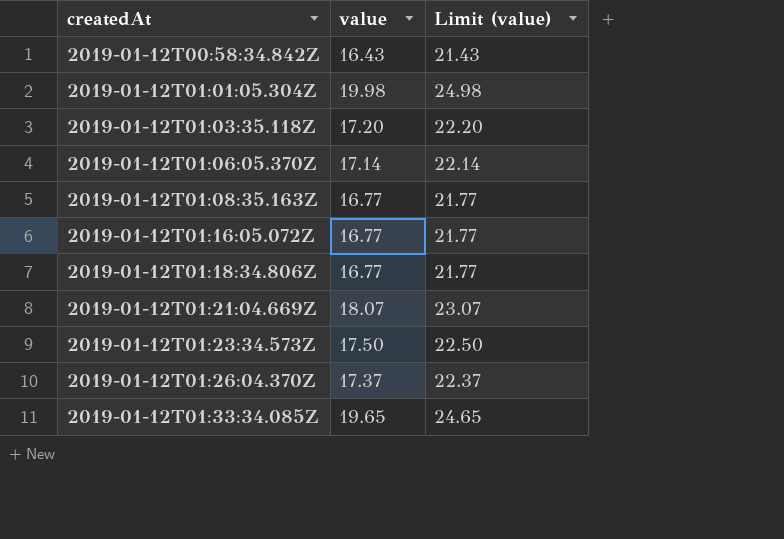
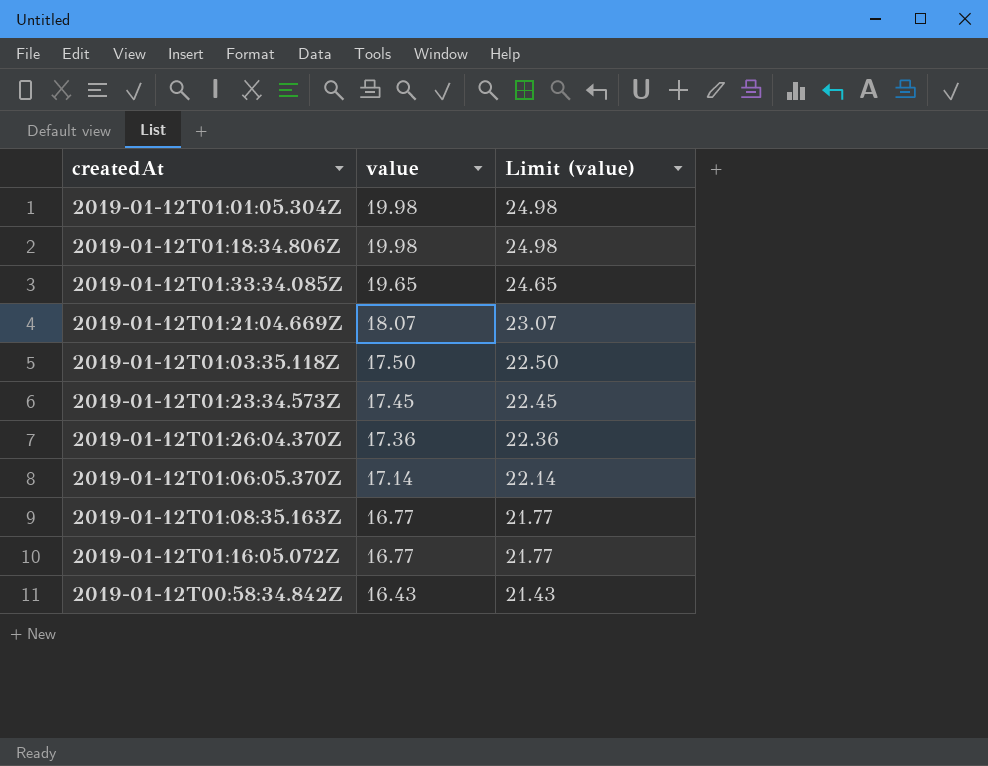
row order: createdAt ascending -> value descending
2019-01-12T01:18:34.806Z | value: 16.77 -> 19.98
2019-01-12T01:18:34.806Z | Limit (value): 21.77 -> 24.98
2019-01-12T01:03:35.118Z | value: 17.20 -> 17.50
2019-01-12T01:03:35.118Z | Limit (value): 22.20 -> 22.50
2019-01-12T01:23:34.573Z | value: 17.50 -> 17.45
2019-01-12T01:23:34.573Z | Limit (value): 22.50 -> 22.45
2019-01-12T01:26:04.370Z | value: 17.37 -> 17.36
2019-01-12T01:26:04.370Z | Limit (value): 22.37 -> 22.36

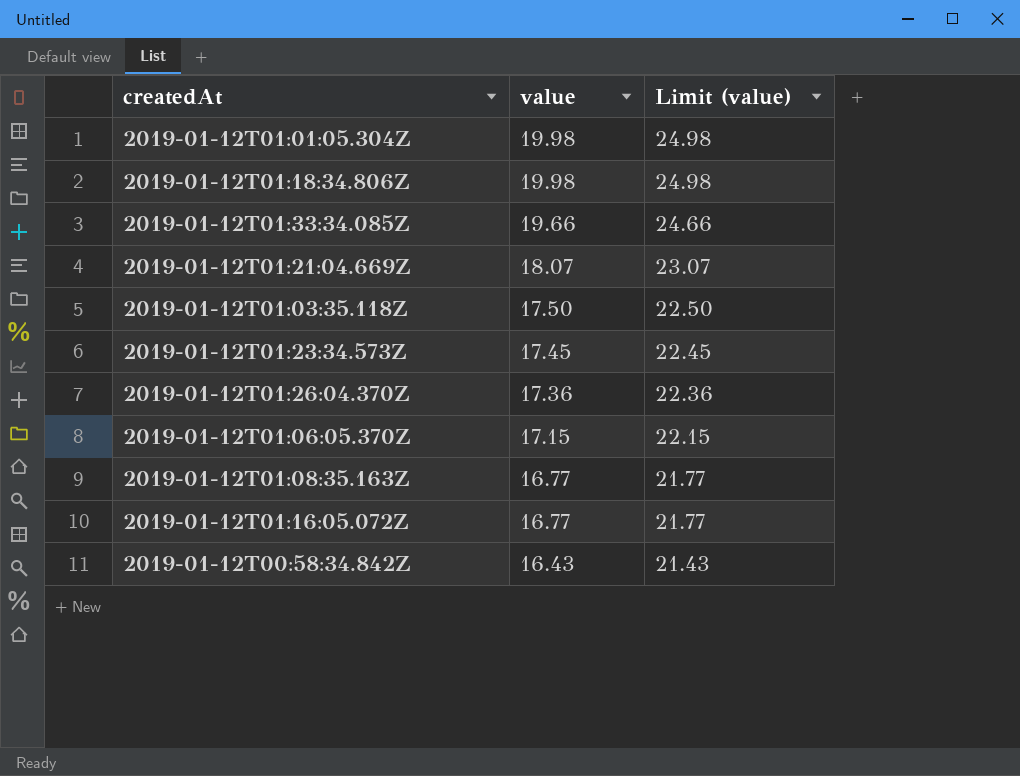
2019-01-12T01:33:34.085Z | value: 19.65 -> 19.66
2019-01-12T01:33:34.085Z | Limit (value): 24.65 -> 24.66
2019-01-12T01:06:05.370Z | value: 17.14 -> 17.15
2019-01-12T01:06:05.370Z | Limit (value): 22.14 -> 22.15

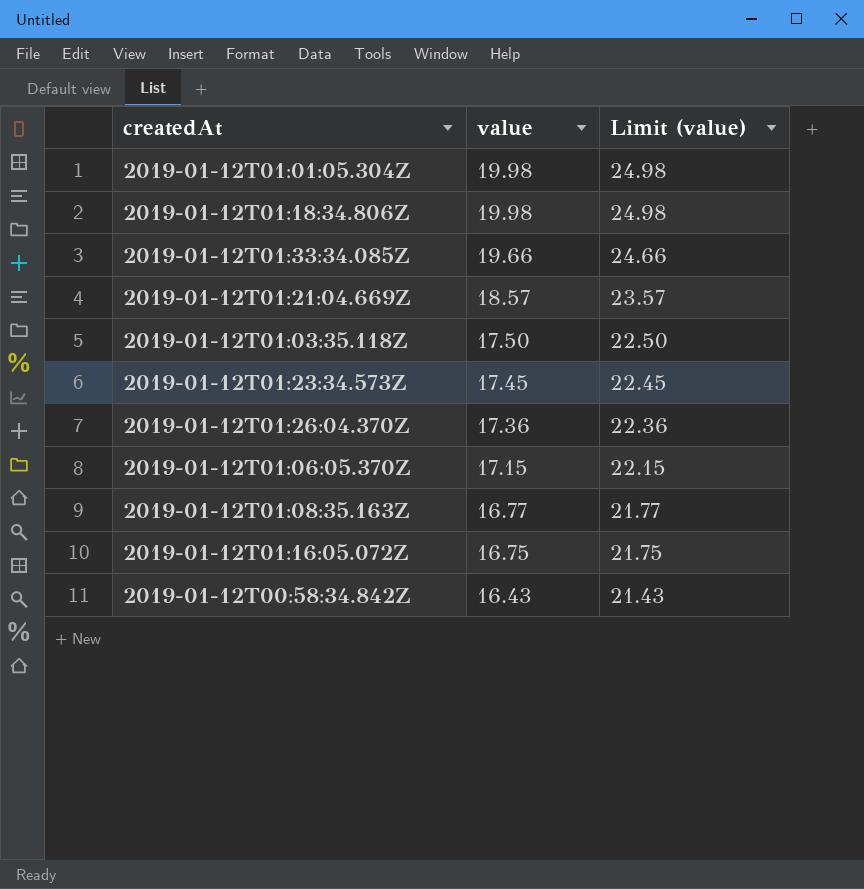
2019-01-12T01:21:04.669Z | value: 18.07 -> 18.57
2019-01-12T01:21:04.669Z | Limit (value): 23.07 -> 23.57
2019-01-12T01:16:05.072Z | value: 16.77 -> 16.75
2019-01-12T01:16:05.072Z | Limit (value): 21.77 -> 21.75

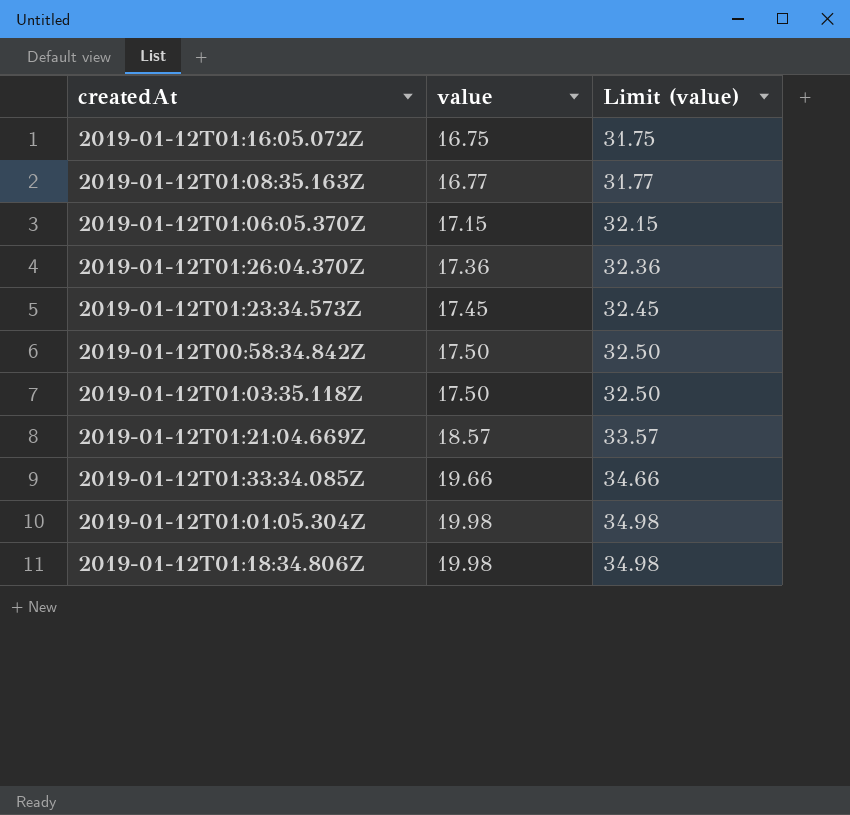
row order: value descending -> value ascending
column Limit (value) | formula: [value] + 5 -> [value] + 15
2019-01-12T00:58:34.842Z | value: 16.43 -> 17.50

